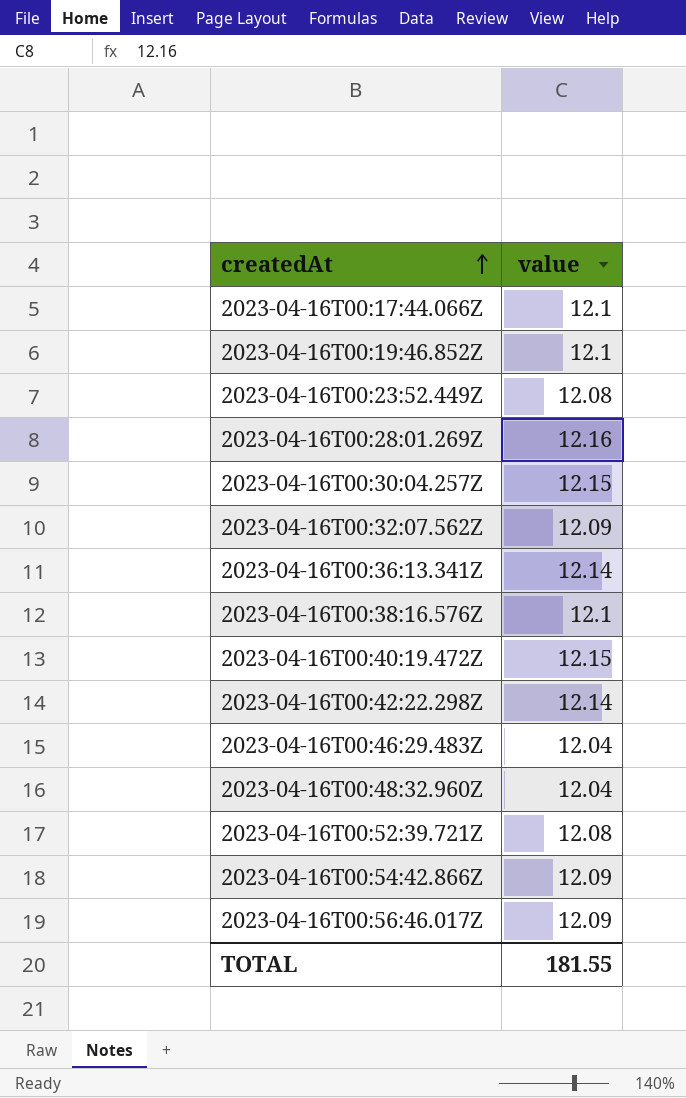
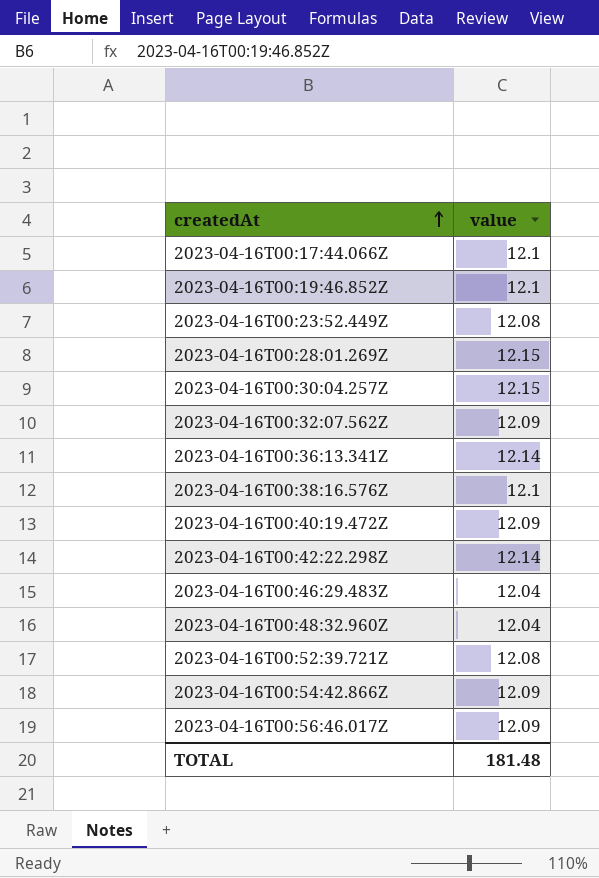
2023-04-16T00:28:01.269Z | value: 12.16 -> 12.15
2023-04-16T00:40:19.472Z | value: 12.15 -> 12.09
TOTAL | value: 181.55 -> 181.48

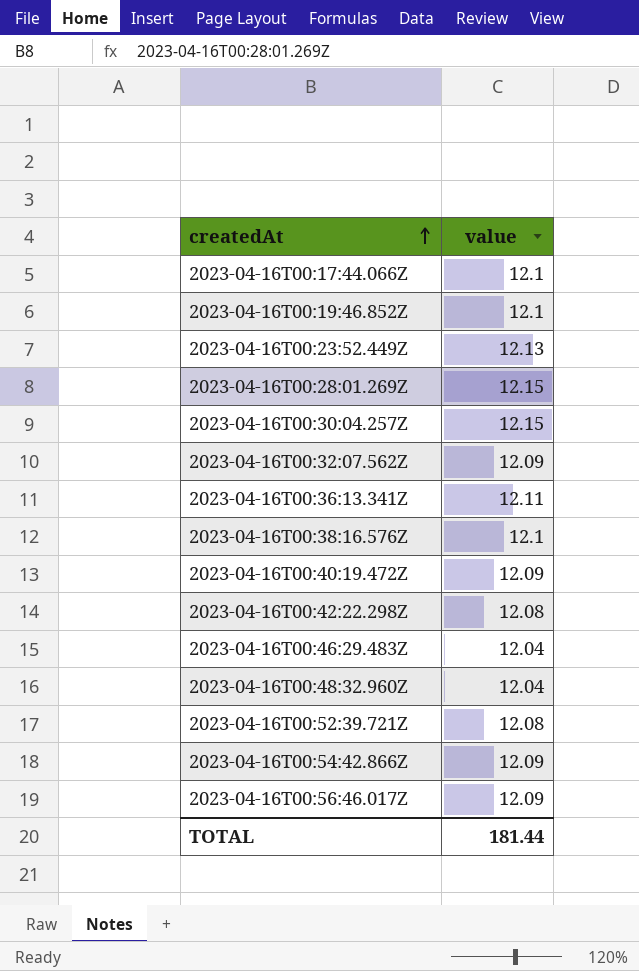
2023-04-16T00:23:52.449Z | value: 12.08 -> 12.13
2023-04-16T00:36:13.341Z | value: 12.14 -> 12.11
2023-04-16T00:42:22.298Z | value: 12.14 -> 12.08
TOTAL | value: 181.48 -> 181.44

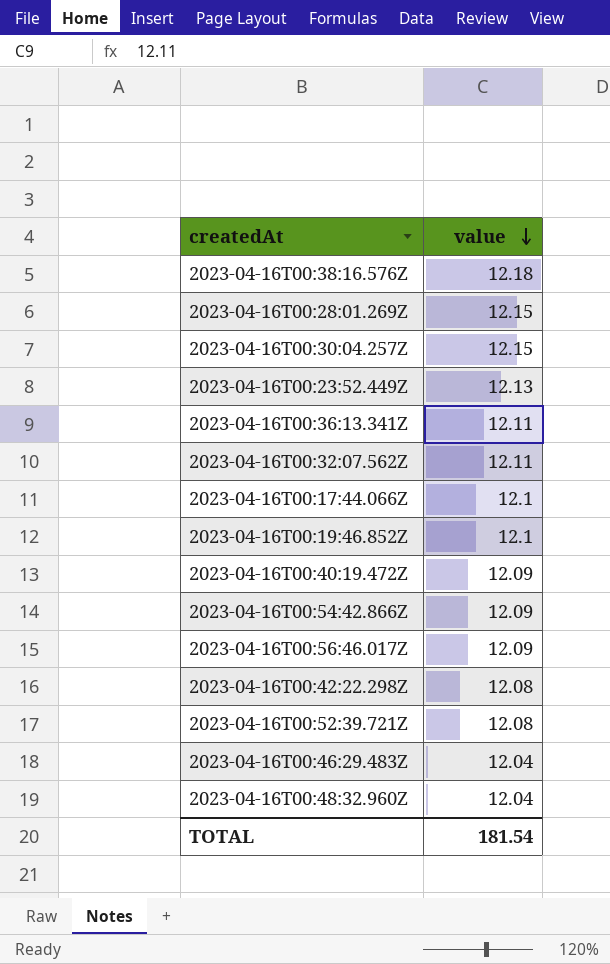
row order: createdAt ascending -> value descending
2023-04-16T00:38:16.576Z | value: 12.1 -> 12.18
2023-04-16T00:32:07.562Z | value: 12.09 -> 12.11
TOTAL | value: 181.44 -> 181.54

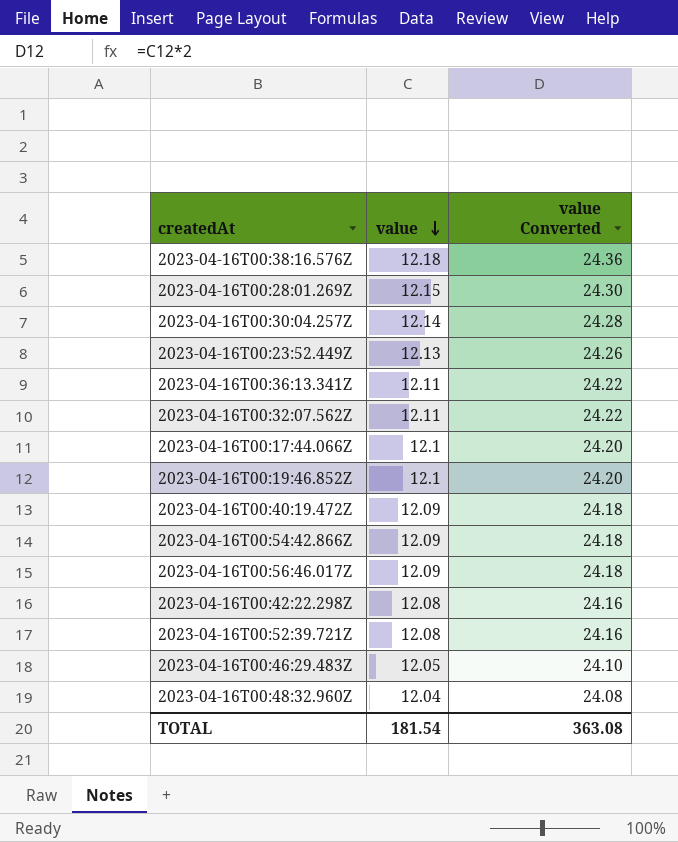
column value Converted | formula: none -> [value] * 2
2023-04-16T00:30:04.257Z | value: 12.15 -> 12.14
2023-04-16T00:46:29.483Z | value: 12.04 -> 12.05

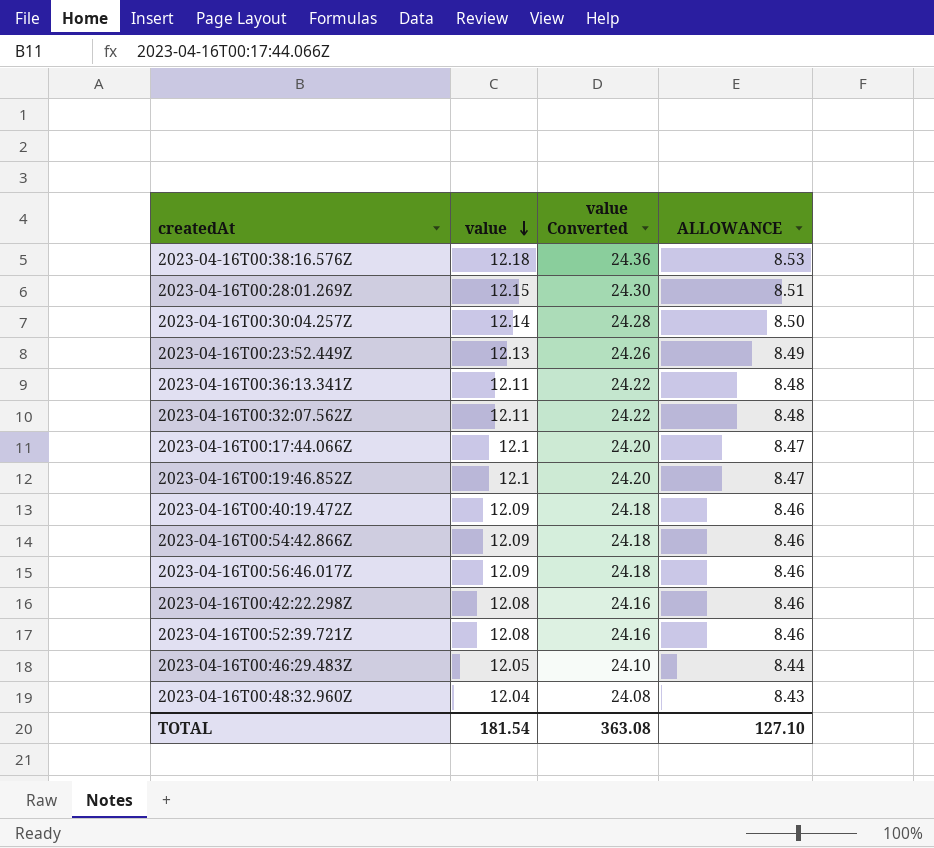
column ALLOWANCE | formula: none -> [value] * 0.7

